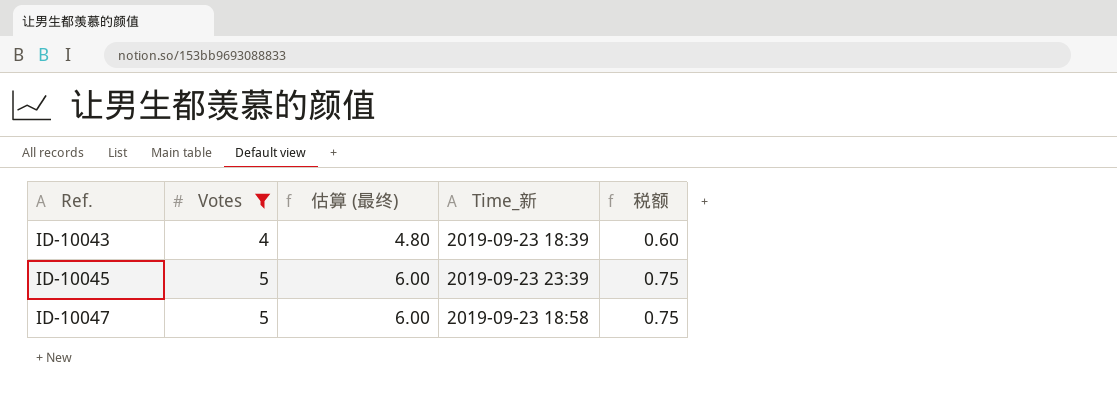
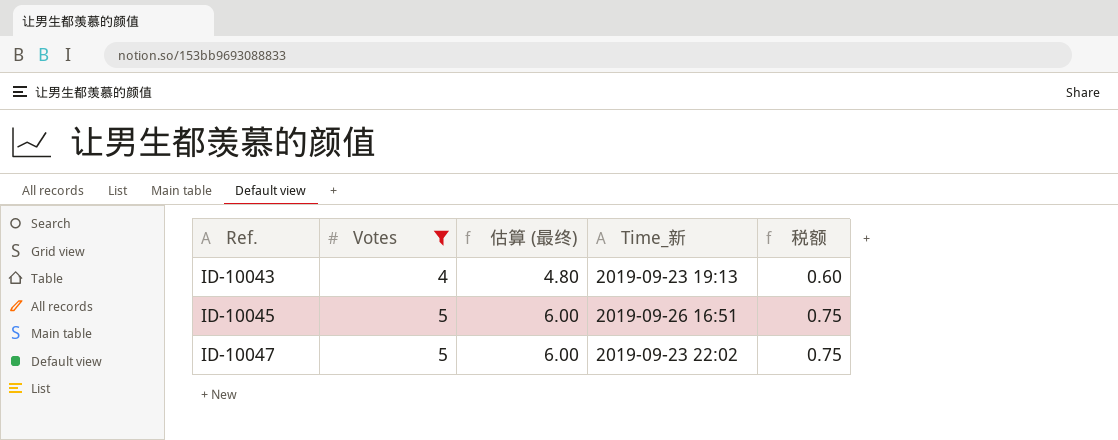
ID-10043 | Time_新: 2019-09-23 18:39 -> 2019-09-23 19:13
ID-10045 | Time_新: 2019-09-23 23:39 -> 2019-09-26 16:51
ID-10047 | Time_新: 2019-09-23 18:58 -> 2019-09-23 22:02

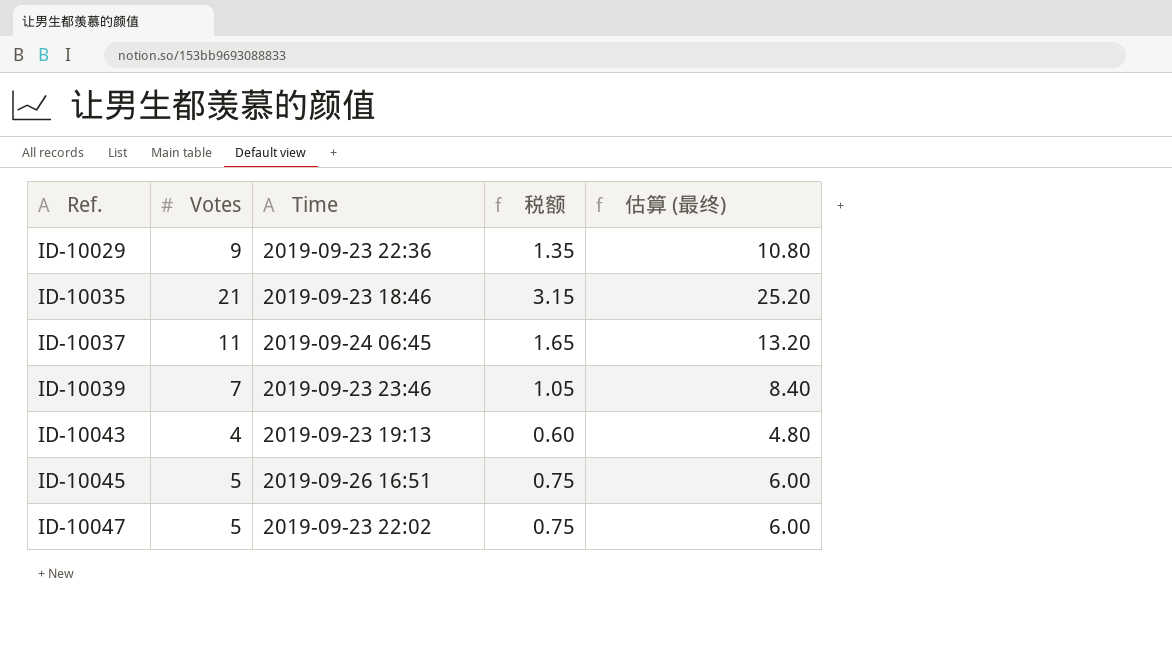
filter: Votes <= 5 -> none
column name: Time_新 -> Time
column 估算 (最终) | position: 3 -> 5

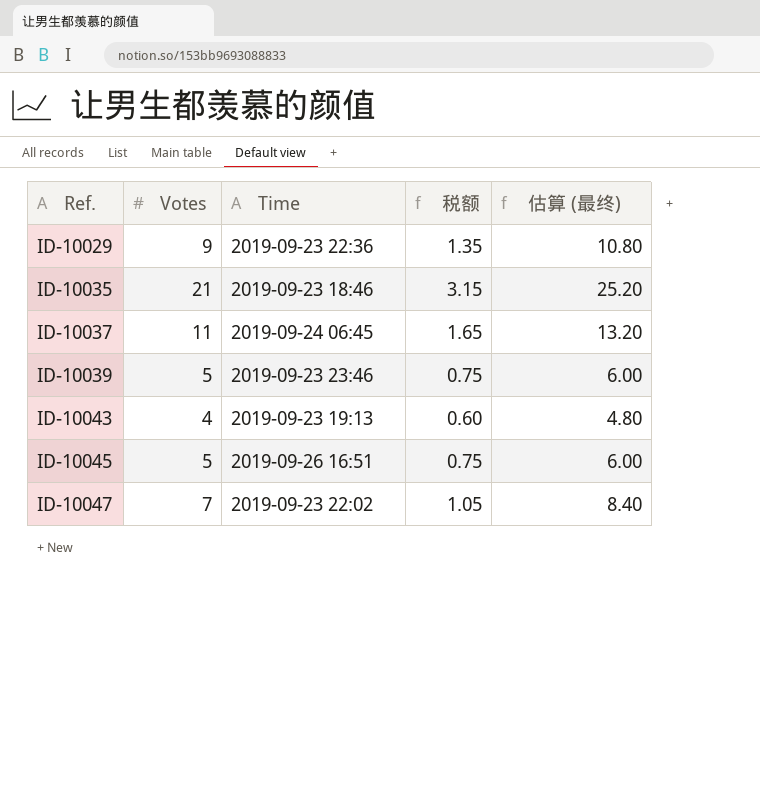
ID-10039 | Votes: 7 -> 5
ID-10039 | 税额: 1.05 -> 0.75
ID-10039 | 估算 (最终): 8.40 -> 6.00
ID-10047 | Votes: 5 -> 7
ID-10047 | 税额: 0.75 -> 1.05
ID-10047 | 估算 (最终): 6.00 -> 8.40

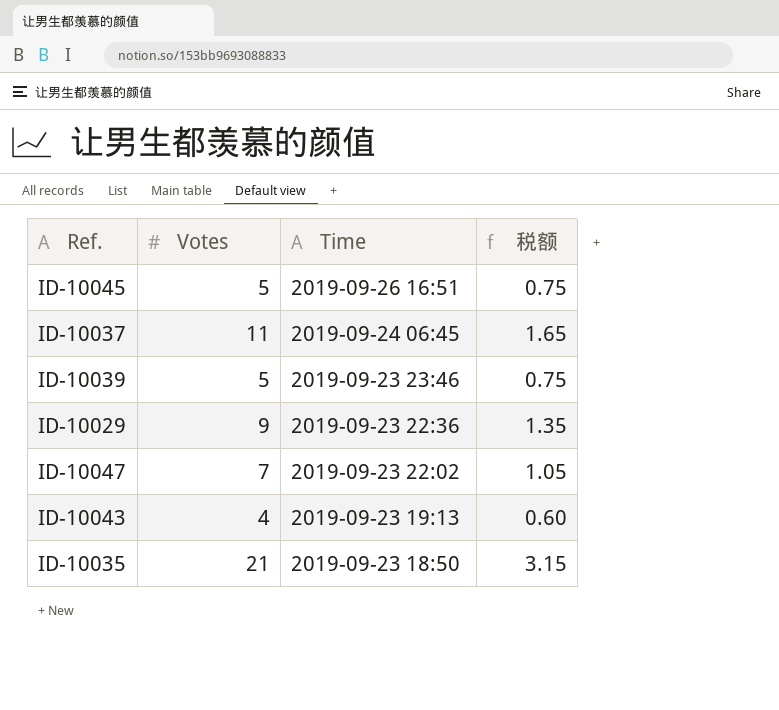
row order: Ref. ascending -> Time descending
column 估算 (最终) | formula: [Votes] * 1.2 -> none
ID-10035 | Time: 2019-09-23 18:46 -> 2019-09-23 18:50

